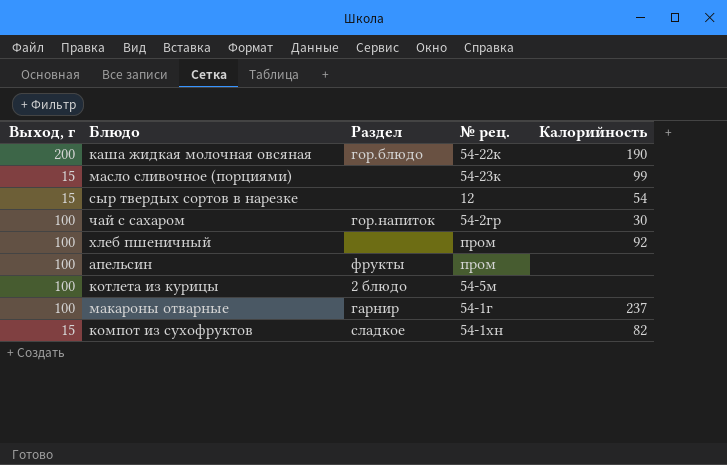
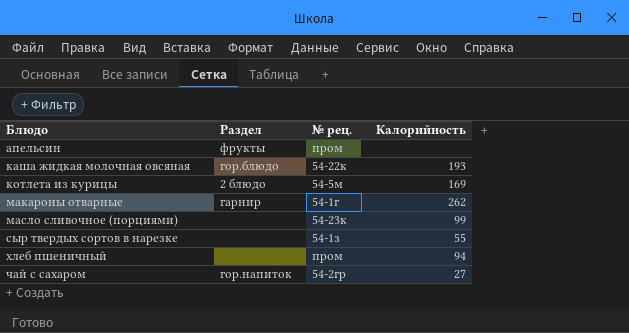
row order: none -> Блюдо ascending
column Выход, г | position: 1 -> none
row компот из сухофруктов: 15 | сладкое | 54-1хн | 82 -> none
каша жидкая молочная овсяная | Калорийность: 190 -> 193
котлета из курицы | Калорийность: none -> 169
макароны отварные | Калорийность: 237 -> 262
сыр твердых сортов в нарезке | № рец.: 12 -> 54-1з
сыр твердых сортов в нарезке | Калорийность: 54 -> 55
хлеб пшеничный | Калорийность: 92 -> 94
чай с сахаром | Калорийность: 30 -> 27

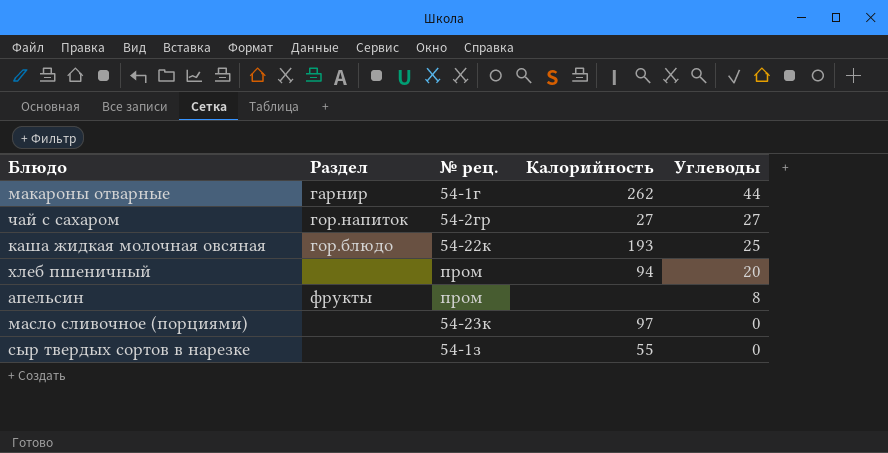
row order: Блюдо ascending -> Углеводы descending
column Углеводы | position: none -> 5
row котлета из курицы: 2 блюдо | 54-5м | 169 -> none
масло сливочное (порциями) | Калорийность: 99 -> 97

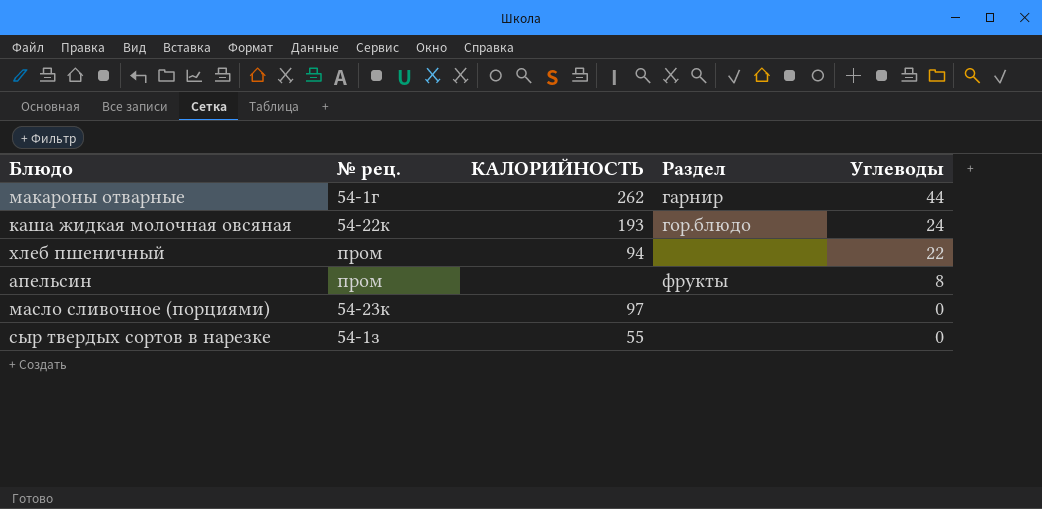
column name: Калорийность -> КАЛОРИЙНОСТЬ
column Раздел | position: 2 -> 4
row чай с сахаром: гор.напиток | 54-2гр | 27 | 27 -> none
каша жидкая молочная овсяная | Углеводы: 25 -> 24
хлеб пшеничный | Углеводы: 20 -> 22

